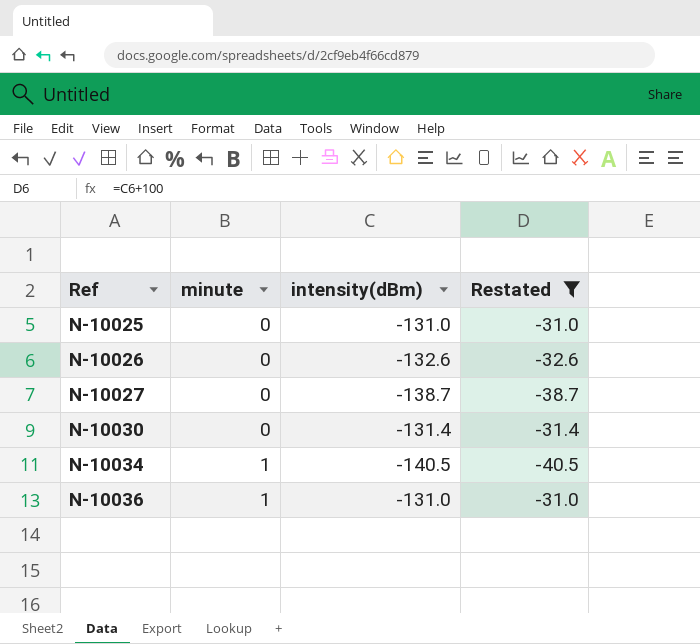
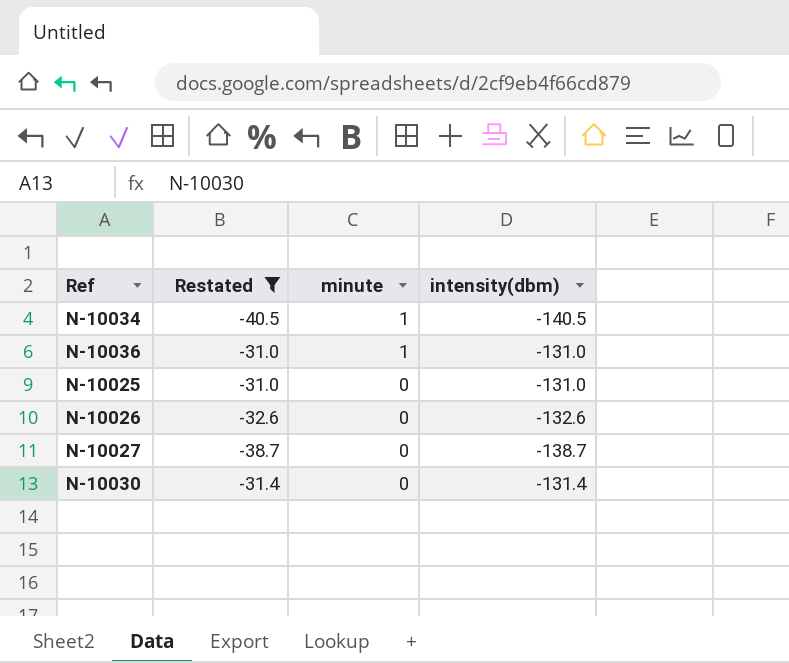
row order: Ref ascending -> minute descending
column Restated | position: 4 -> 2
column name: intensity(dBm) -> intensity(dbm)

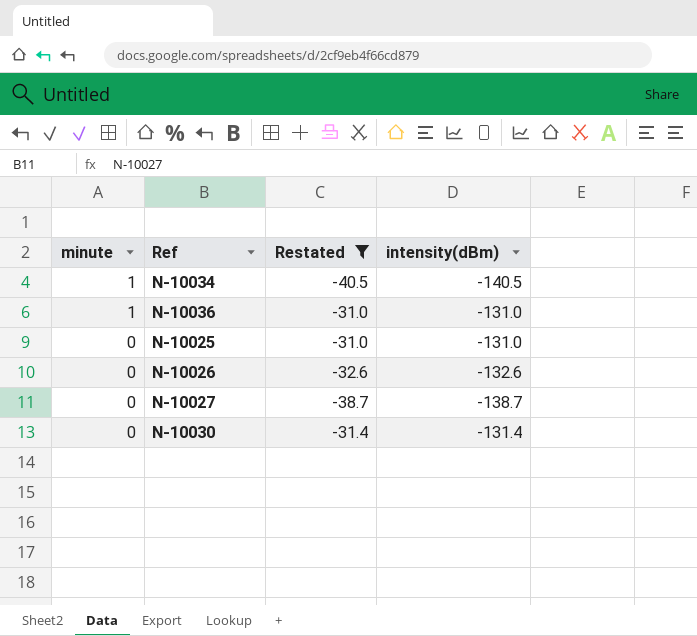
column minute | position: 3 -> 1
column name: intensity(dbm) -> intensity(dBm)

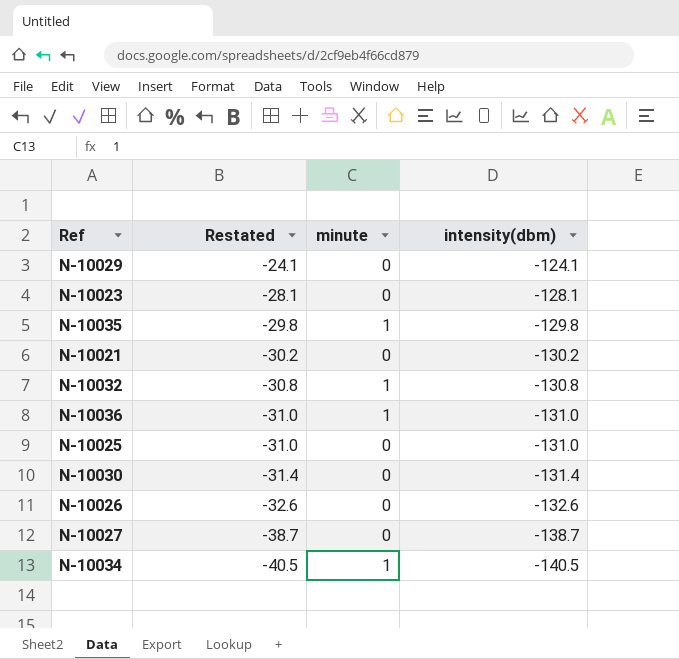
filter: Restated <= -31.0 -> none
row order: minute descending -> Restated descending
column minute | position: 1 -> 3
column name: intensity(dBm) -> intensity(dbm)

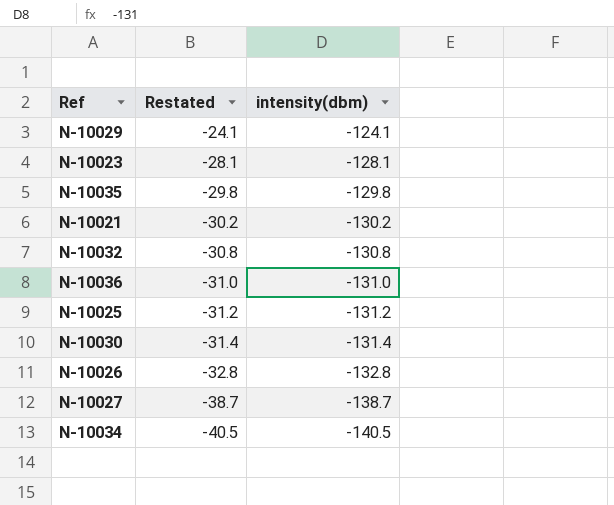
column minute | position: 3 -> none
N-10025 | Restated: -31.0 -> -31.2
N-10025 | intensity(dbm): -131.0 -> -131.2
N-10026 | Restated: -32.6 -> -32.8
N-10026 | intensity(dbm): -132.6 -> -132.8

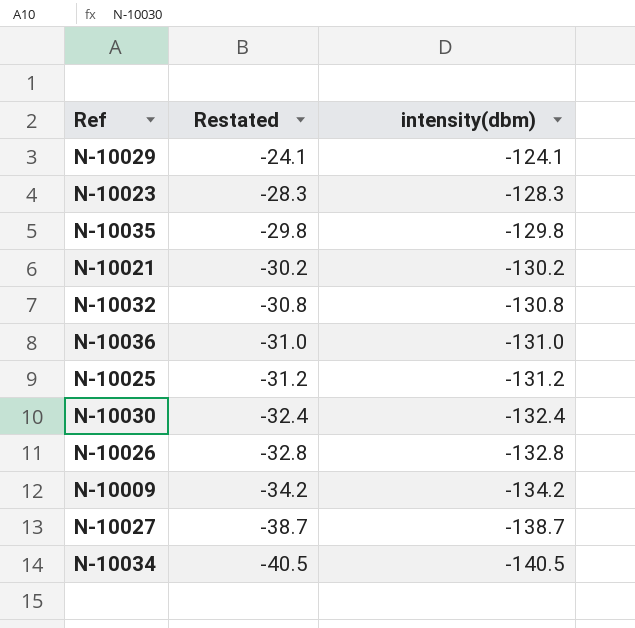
N-10023 | Restated: -28.1 -> -28.3
N-10023 | intensity(dbm): -128.1 -> -128.3
N-10030 | Restated: -31.4 -> -32.4
N-10030 | intensity(dbm): -131.4 -> -132.4
row N-10009: none -> -34.2 | -134.2

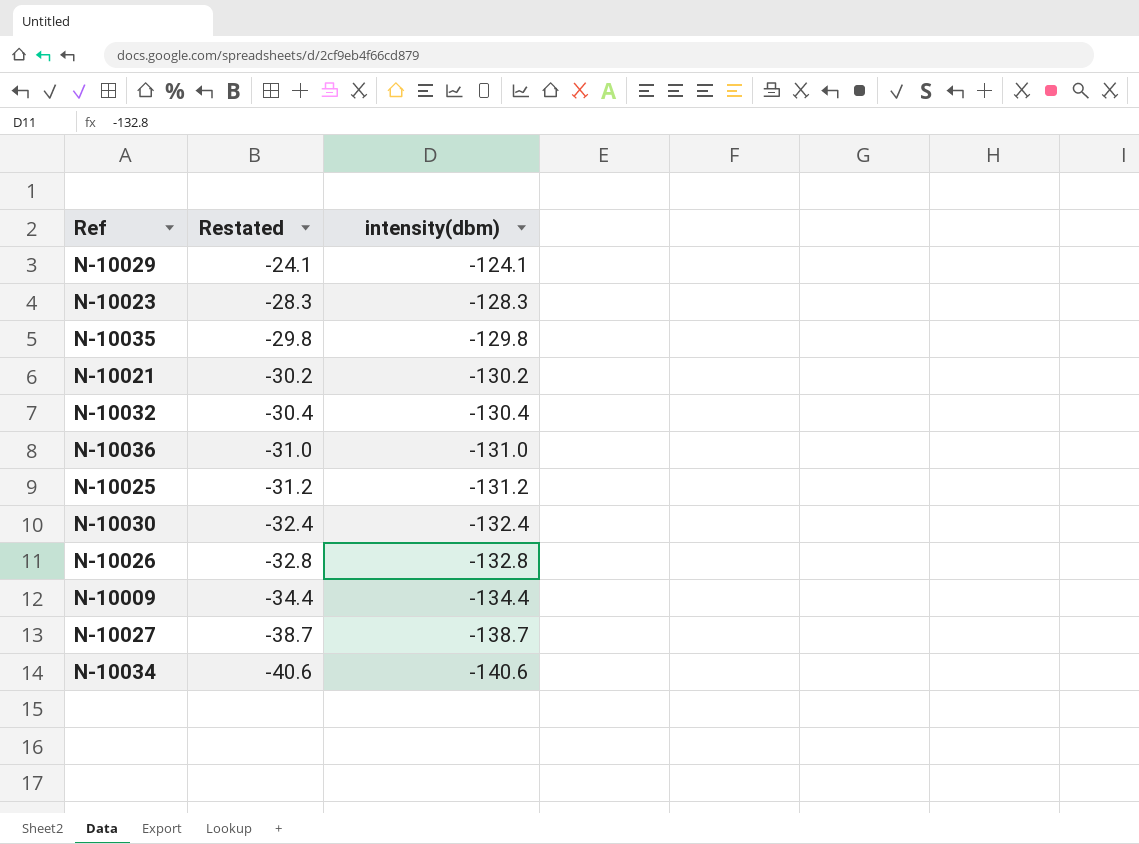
N-10032 | Restated: -30.8 -> -30.4
N-10032 | intensity(dbm): -130.8 -> -130.4
N-10009 | Restated: -34.2 -> -34.4
N-10009 | intensity(dbm): -134.2 -> -134.4
N-10034 | Restated: -40.5 -> -40.6
N-10034 | intensity(dbm): -140.5 -> -140.6

